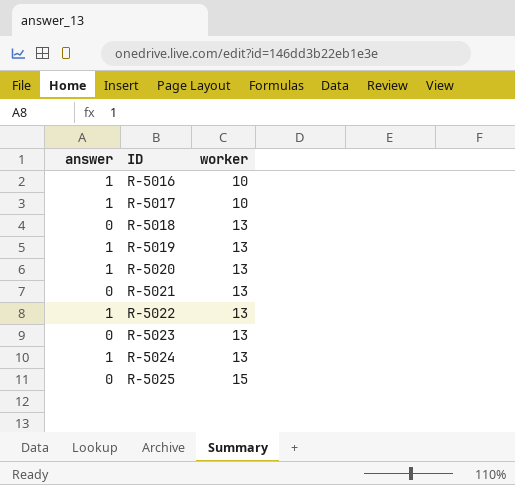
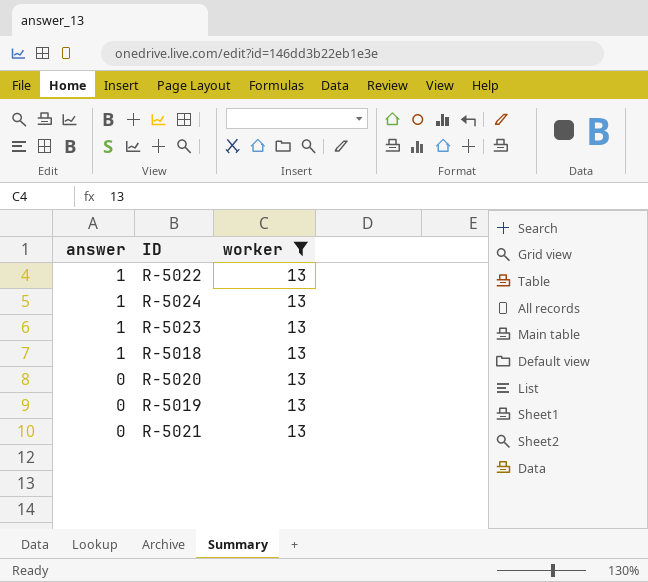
filter: none -> worker = 13
row order: ID ascending -> answer descending
R-5023 | answer: 0 -> 1
R-5018 | answer: 0 -> 1
R-5020 | answer: 1 -> 0
R-5019 | answer: 1 -> 0

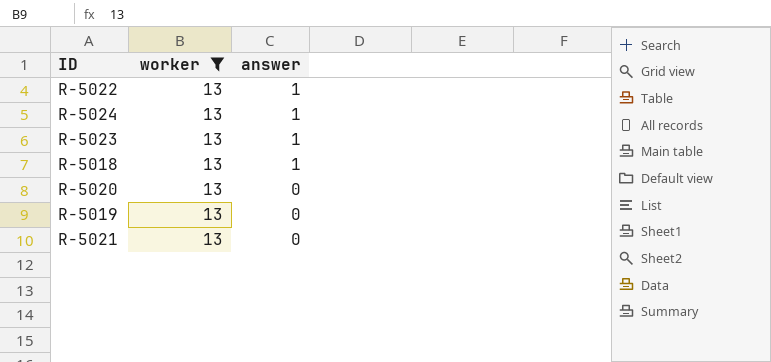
column answer | position: 1 -> 3

